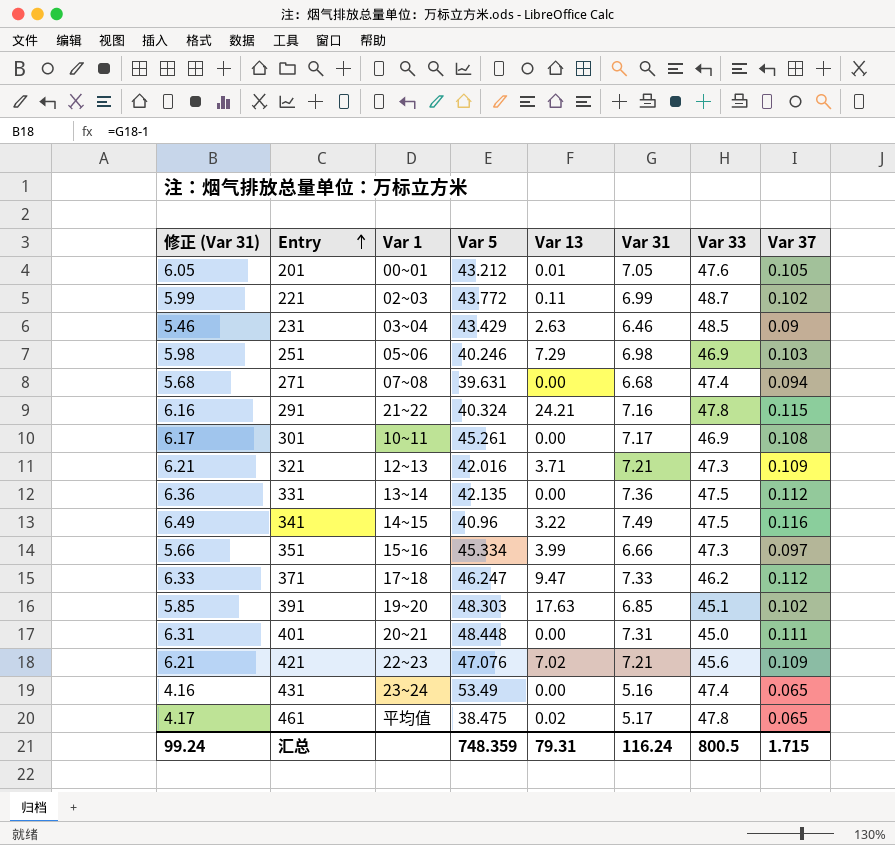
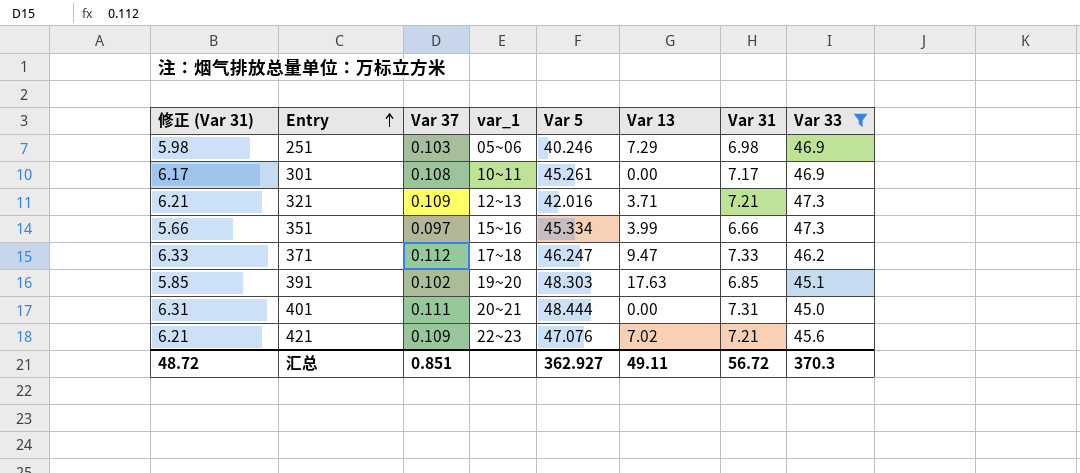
filter: none -> Var 33 <= 47.3
column Var 37 | position: 8 -> 3
column name: Var 1 -> var_1
401 | Var 5: 48.448 -> 48.444
汇总 | 修正 (Var 31): 99.24 -> 48.72
汇总 | Var 37: 1.715 -> 0.851
汇总 | Var 5: 748.359 -> 362.927
汇总 | Var 13: 79.31 -> 49.11
汇总 | Var 31: 116.24 -> 56.72
汇总 | Var 33: 800.5 -> 370.3

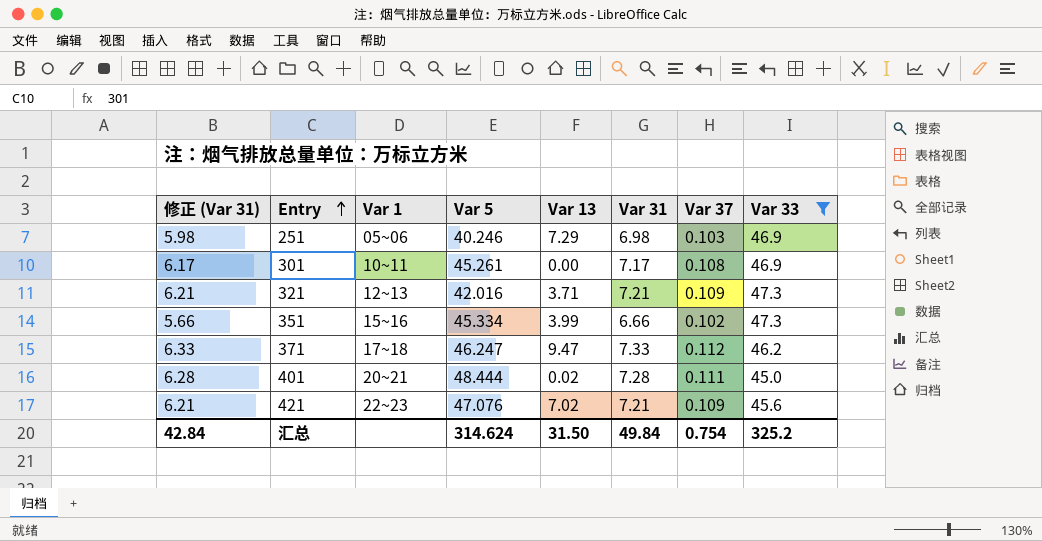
column name: var_1 -> Var 1
column Var 37 | position: 3 -> 7
row 391: 5.85 | 0.102 | 19~20 | 48.303 | 17.63 | 6.85 | 45.1 -> none
351 | Var 37: 0.097 -> 0.102
401 | 修正 (Var 31): 6.31 -> 6.28
401 | Var 13: 0.00 -> 0.02
401 | Var 31: 7.31 -> 7.28
汇总 | 修正 (Var 31): 48.72 -> 42.84
汇总 | Var 5: 362.927 -> 314.624
汇总 | Var 13: 49.11 -> 31.50
汇总 | Var 31: 56.72 -> 49.84
汇总 | Var 37: 0.851 -> 0.754
汇总 | Var 33: 370.3 -> 325.2

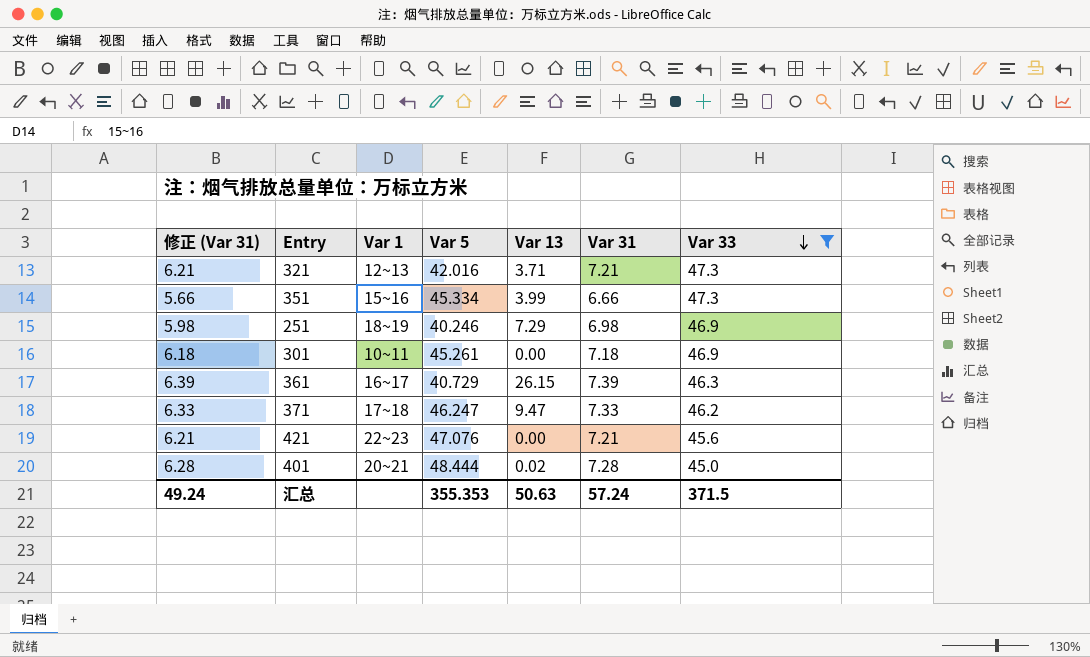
row order: Entry ascending -> Var 33 descending
column Var 37 | position: 7 -> none
251 | Var 1: 05~06 -> 18~19
301 | 修正 (Var 31): 6.17 -> 6.18
301 | Var 31: 7.17 -> 7.18
row 361: none -> 6.39 | 16~17 | 40.729 | 26.15 | 7.39 | 46.3
421 | Var 13: 7.02 -> 0.00
汇总 | 修正 (Var 31): 42.84 -> 49.24
汇总 | Var 5: 314.624 -> 355.353
汇总 | Var 13: 31.50 -> 50.63
汇总 | Var 31: 49.84 -> 57.24
汇总 | Var 33: 325.2 -> 371.5

